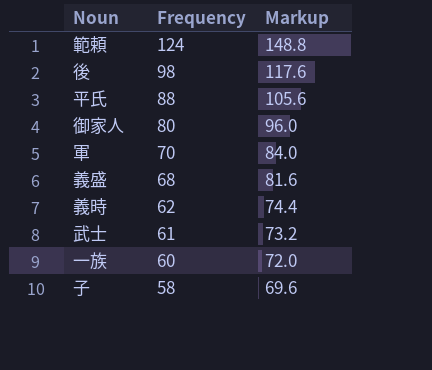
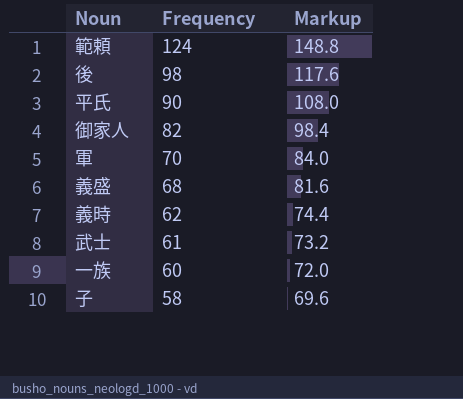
平氏 | Frequency: 88 -> 90
平氏 | Markup: 105.6 -> 108.0
御家人 | Frequency: 80 -> 82
御家人 | Markup: 96.0 -> 98.4

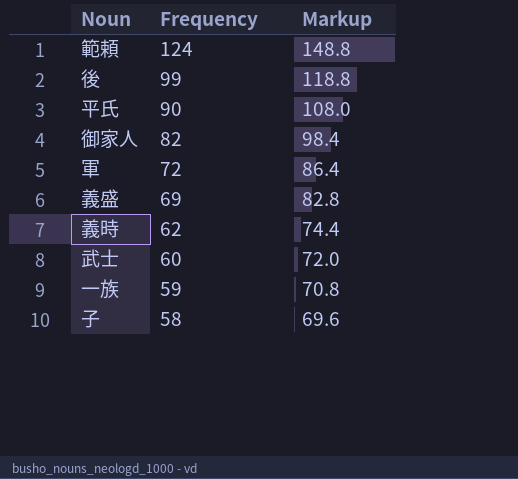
後 | Frequency: 98 -> 99
後 | Markup: 117.6 -> 118.8
軍 | Frequency: 70 -> 72
軍 | Markup: 84.0 -> 86.4
義盛 | Frequency: 68 -> 69
義盛 | Markup: 81.6 -> 82.8
武士 | Frequency: 61 -> 60
武士 | Markup: 73.2 -> 72.0
一族 | Frequency: 60 -> 59
一族 | Markup: 72.0 -> 70.8

